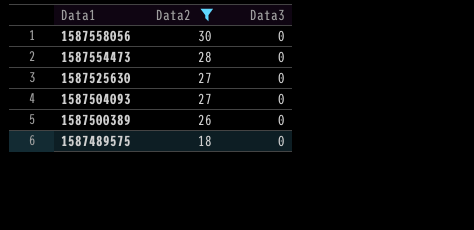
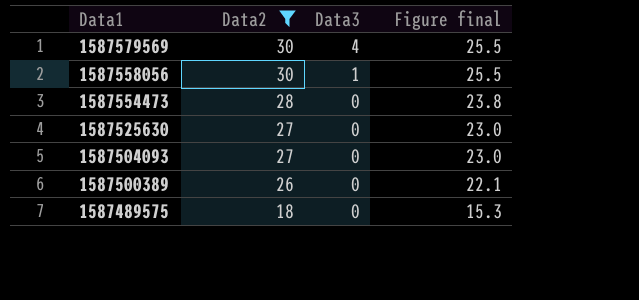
column Figure final | formula: none -> [Data2] * 0.85
row 1587579569: none -> 30 | 4 | 25.5
1587558056 | Data3: 0 -> 1

